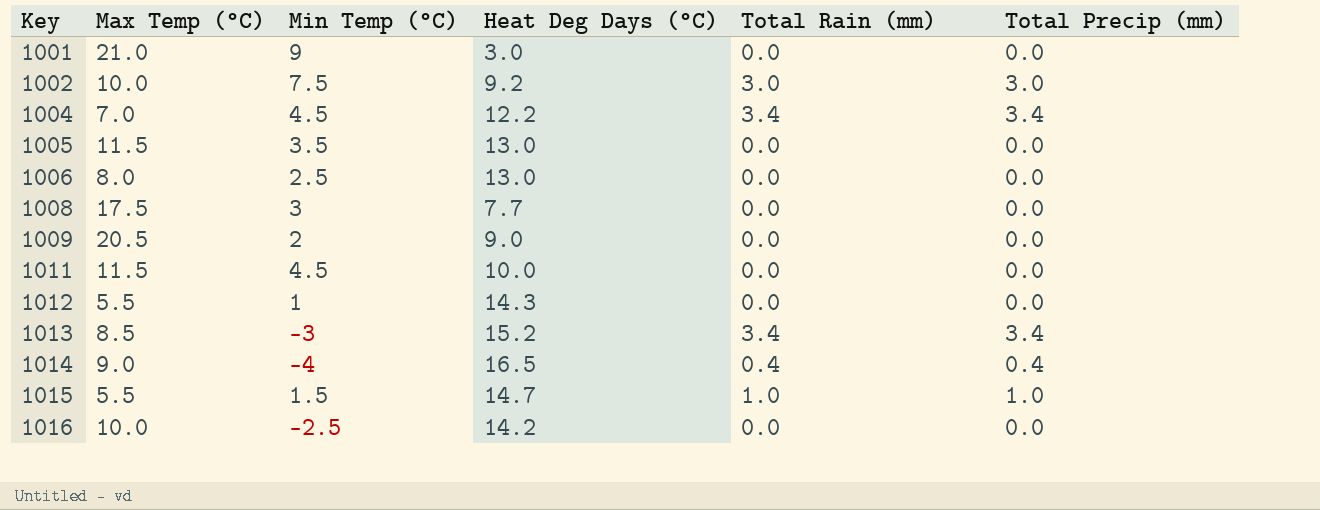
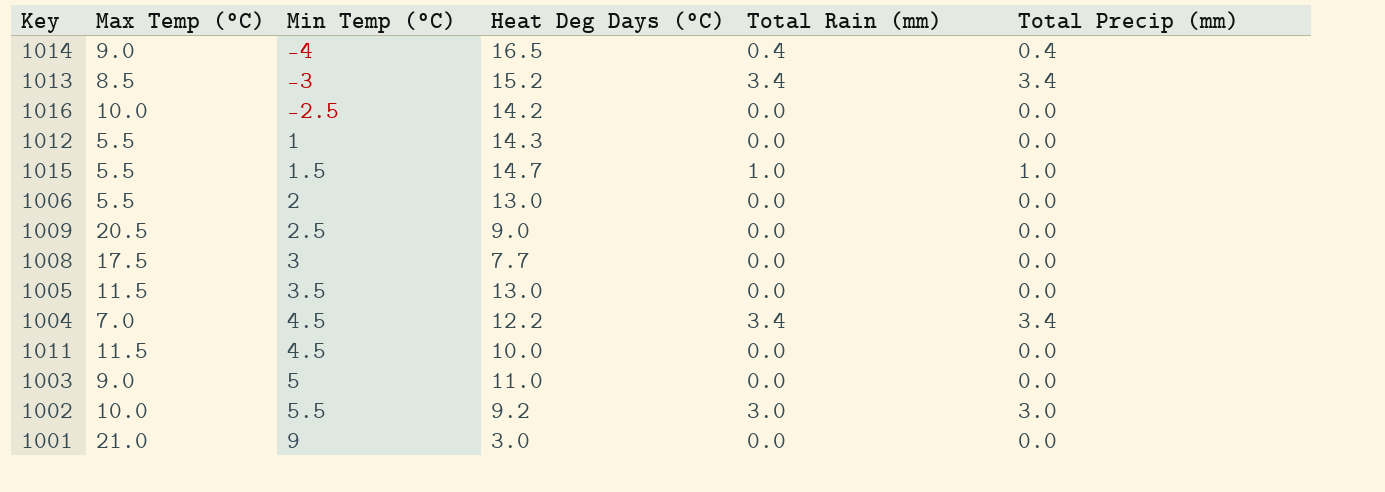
row order: Key ascending -> Min Temp (°C) ascending
1006 | Max Temp (°C): 8.0 -> 5.5
1006 | Min Temp (°C): 2.5 -> 2
1009 | Min Temp (°C): 2 -> 2.5
row 1003: none -> 9.0 | 5 | 11.0 | 0.0 | 0.0
1002 | Min Temp (°C): 7.5 -> 5.5

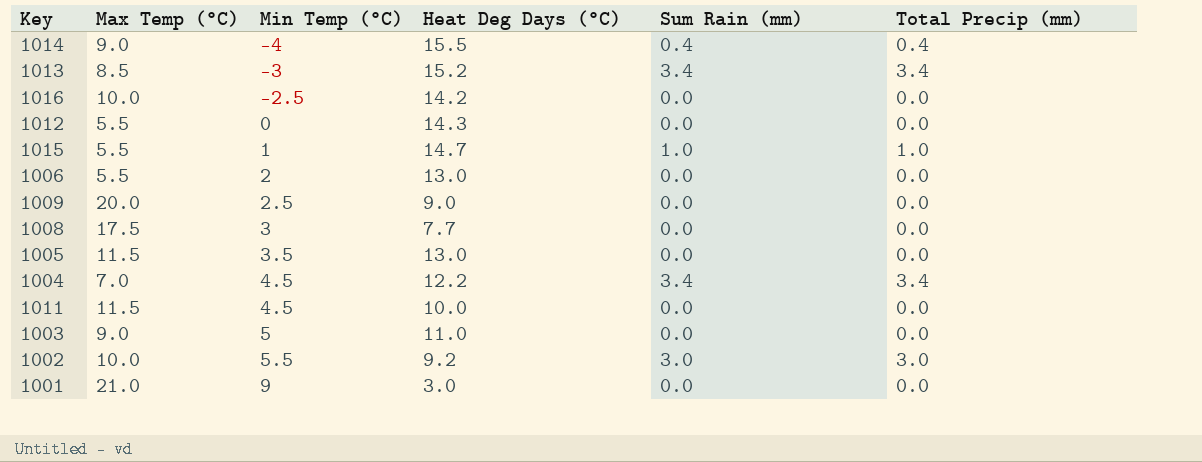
column name: Total Rain (mm) -> Sum Rain (mm)
1014 | Heat Deg Days (°C): 16.5 -> 15.5
1012 | Min Temp (°C): 1 -> 0
1015 | Min Temp (°C): 1.5 -> 1
1009 | Max Temp (°C): 20.5 -> 20.0

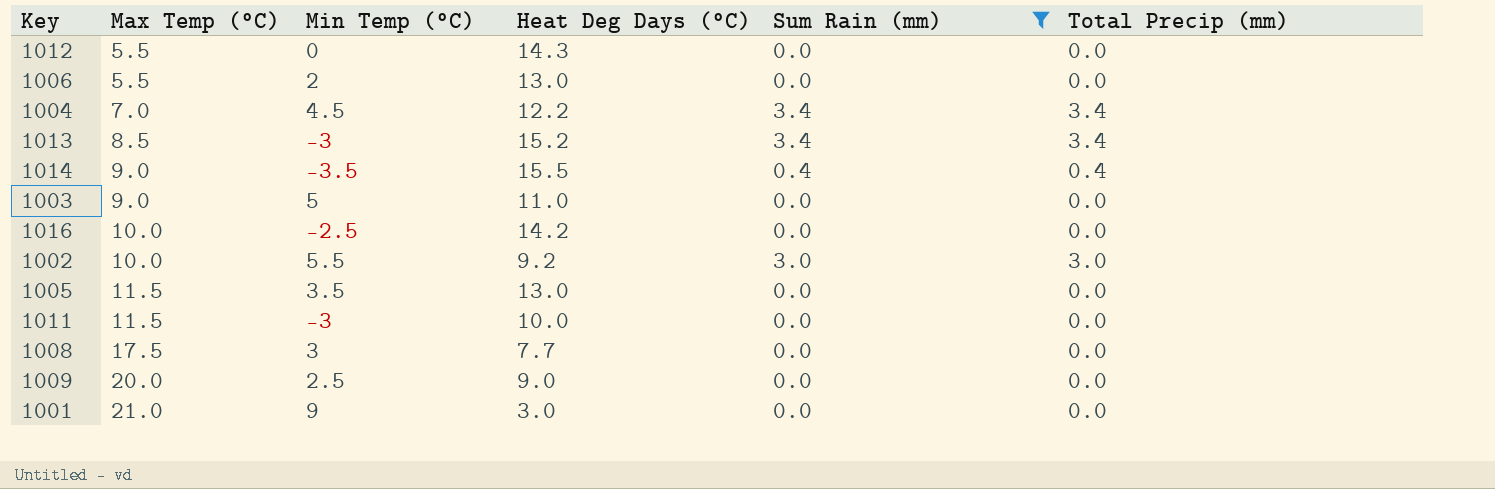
filter: none -> Sum Rain (mm) != 1.0
row order: Min Temp (°C) ascending -> Max Temp (°C) ascending
1014 | Min Temp (°C): -4 -> -3.5
1011 | Min Temp (°C): 4.5 -> -3

